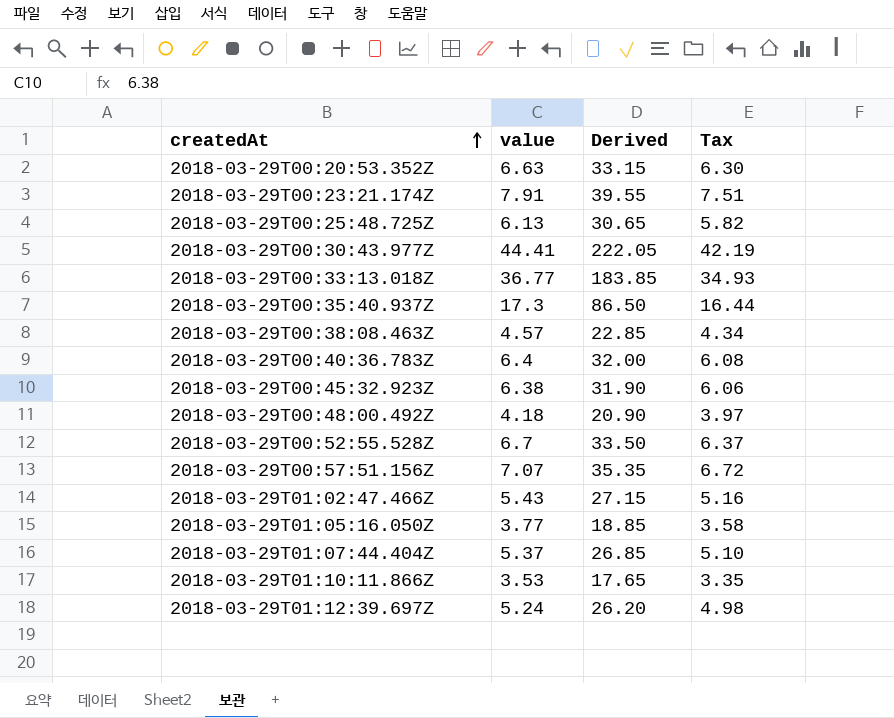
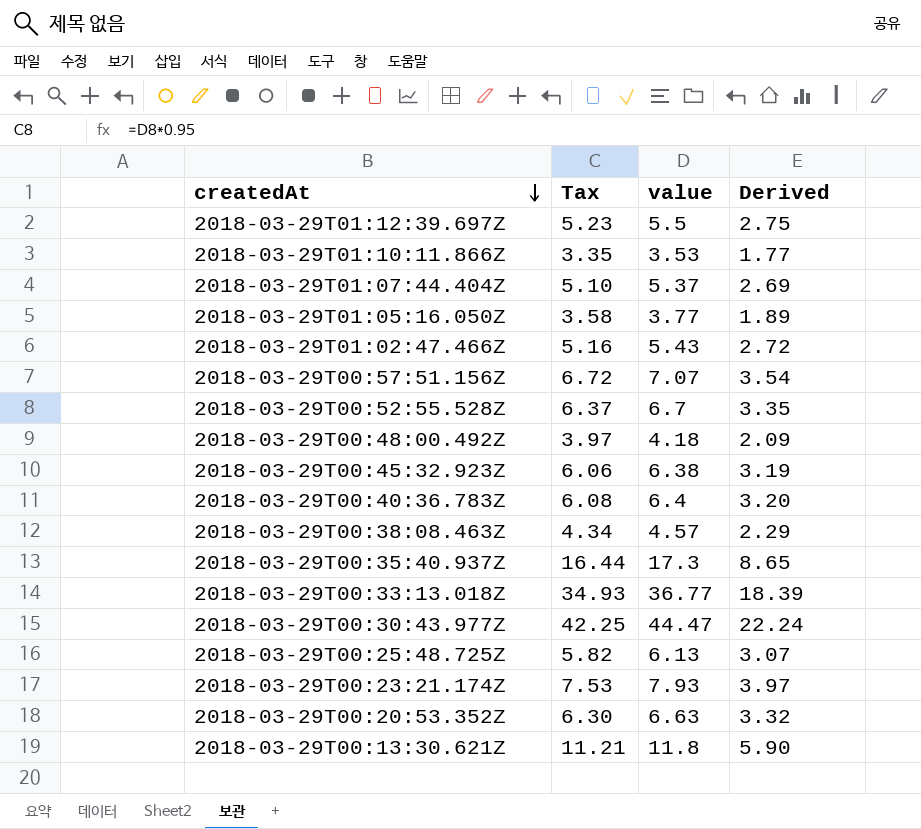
row order: createdAt ascending -> createdAt descending
column Tax | position: 4 -> 2
column Derived | formula: [value] * 5 -> [value] * 0.5
2018-03-29T01:12:39.697Z | Tax: 4.98 -> 5.23
2018-03-29T01:12:39.697Z | value: 5.24 -> 5.5
2018-03-29T00:30:43.977Z | Tax: 42.19 -> 42.25
2018-03-29T00:30:43.977Z | value: 44.41 -> 44.47
2018-03-29T00:23:21.174Z | Tax: 7.51 -> 7.53
2018-03-29T00:23:21.174Z | value: 7.91 -> 7.93
row 2018-03-29T00:13:30.621Z: none -> 11.21 | 11.8 | 5.90

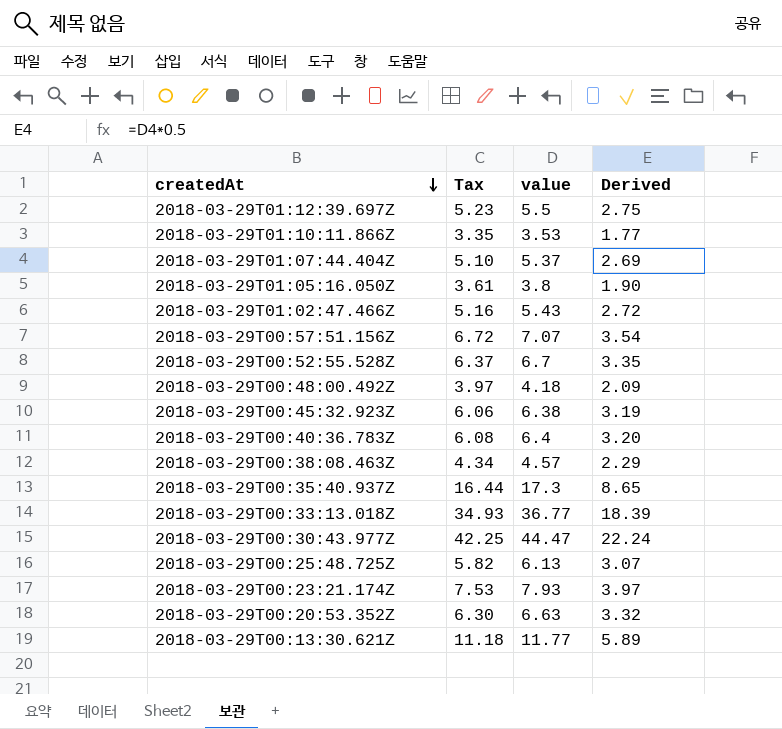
2018-03-29T01:05:16.050Z | Tax: 3.58 -> 3.61
2018-03-29T01:05:16.050Z | value: 3.77 -> 3.8
2018-03-29T01:05:16.050Z | Derived: 1.89 -> 1.90
2018-03-29T00:13:30.621Z | Tax: 11.21 -> 11.18
2018-03-29T00:13:30.621Z | value: 11.8 -> 11.77
2018-03-29T00:13:30.621Z | Derived: 5.90 -> 5.89

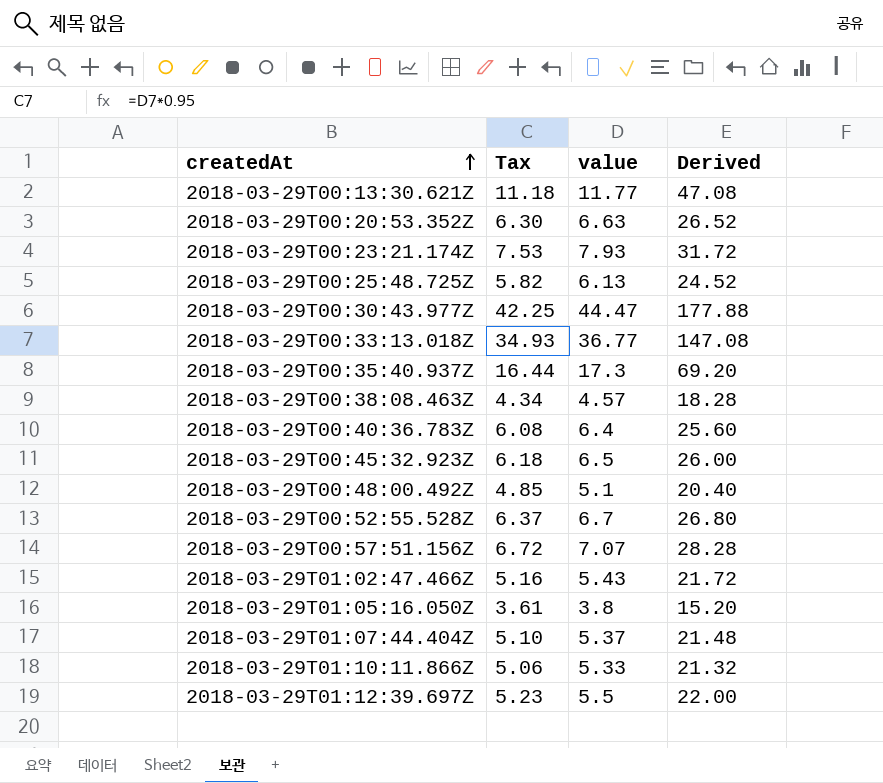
row order: createdAt descending -> createdAt ascending
column Derived | formula: [value] * 0.5 -> [value] * 4
2018-03-29T00:45:32.923Z | Tax: 6.06 -> 6.18
2018-03-29T00:45:32.923Z | value: 6.38 -> 6.5
2018-03-29T00:48:00.492Z | Tax: 3.97 -> 4.85
2018-03-29T00:48:00.492Z | value: 4.18 -> 5.1
2018-03-29T01:10:11.866Z | Tax: 3.35 -> 5.06
2018-03-29T01:10:11.866Z | value: 3.53 -> 5.33

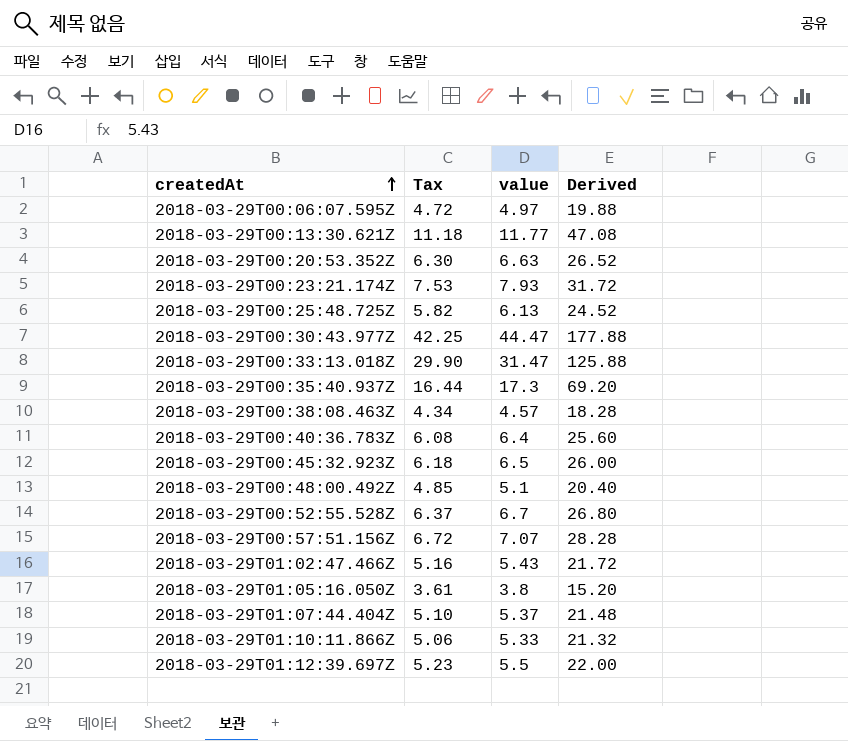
row 2018-03-29T00:06:07.595Z: none -> 4.72 | 4.97 | 19.88
2018-03-29T00:33:13.018Z | Tax: 34.93 -> 29.90
2018-03-29T00:33:13.018Z | value: 36.77 -> 31.47
2018-03-29T00:33:13.018Z | Derived: 147.08 -> 125.88

